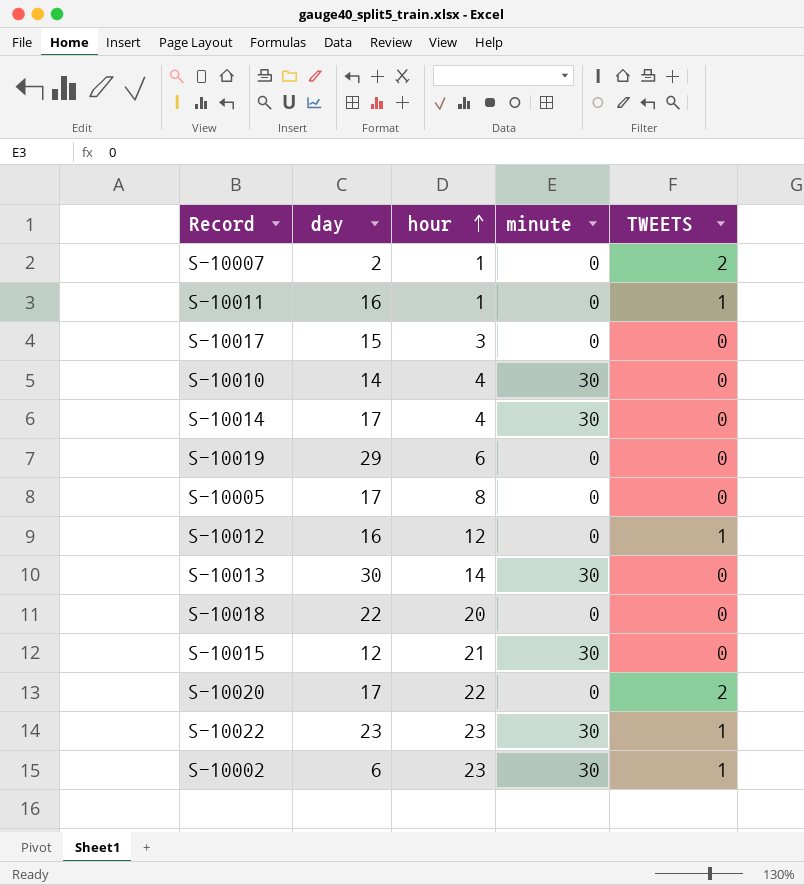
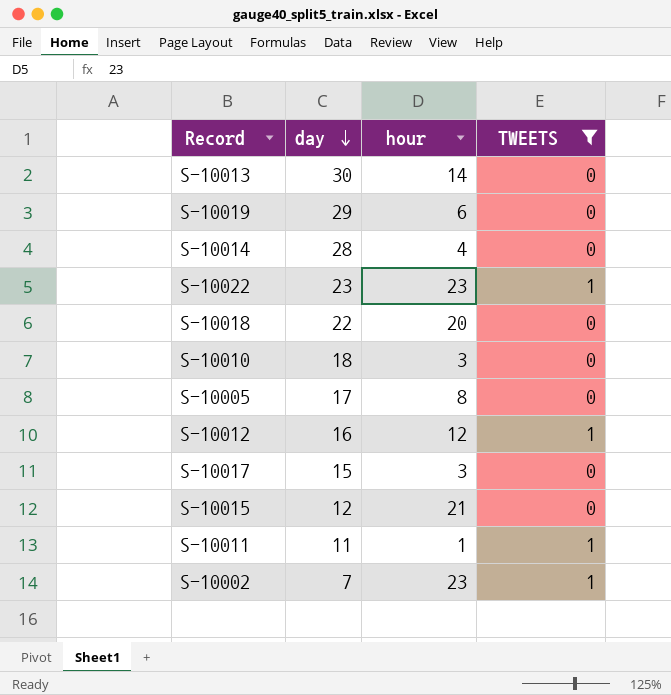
filter: none -> TWEETS != 2
row order: hour ascending -> day descending
column minute | position: 4 -> none
S-10014 | day: 17 -> 28
S-10010 | day: 14 -> 18
S-10010 | hour: 4 -> 3
S-10011 | day: 16 -> 11
S-10002 | day: 6 -> 7

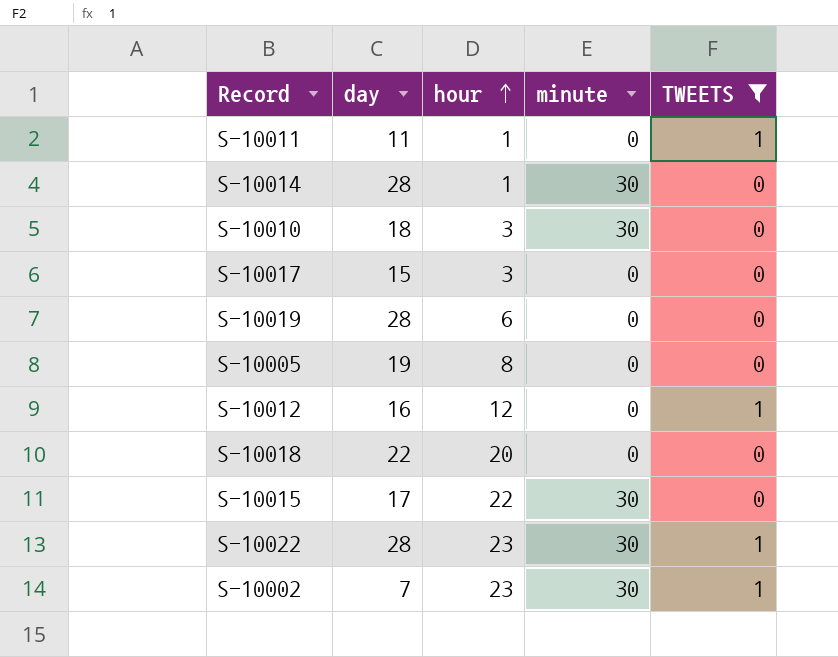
row order: day descending -> hour ascending
column minute | position: none -> 4
row S-10013: 30 | 14 | 0 -> none
S-10014 | hour: 4 -> 1
S-10019 | day: 29 -> 28
S-10005 | day: 17 -> 19
S-10015 | day: 12 -> 17
S-10015 | hour: 21 -> 22
S-10022 | day: 23 -> 28

